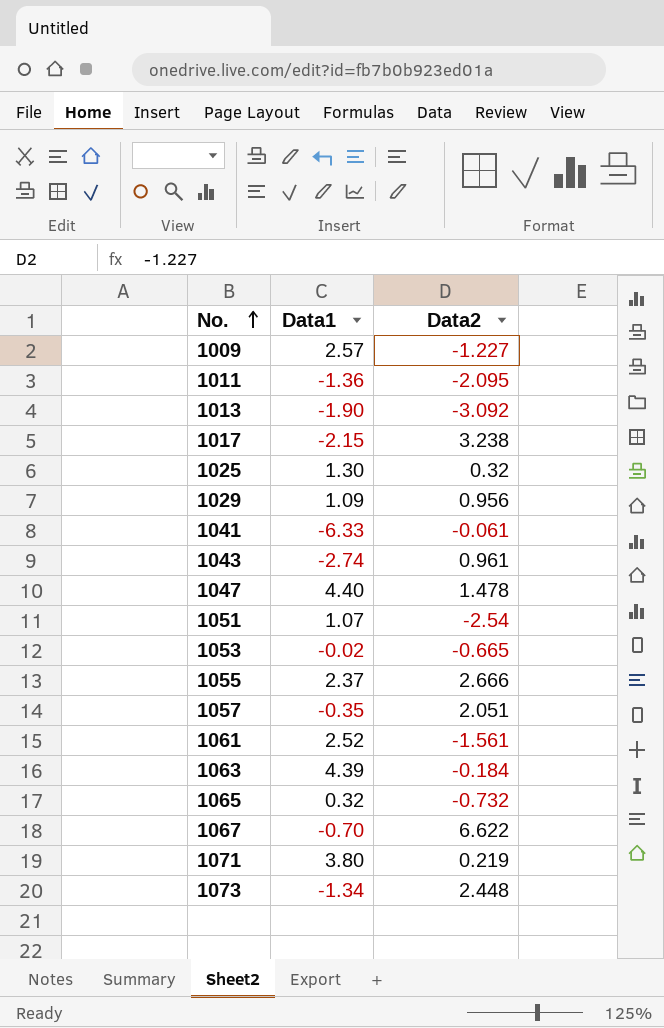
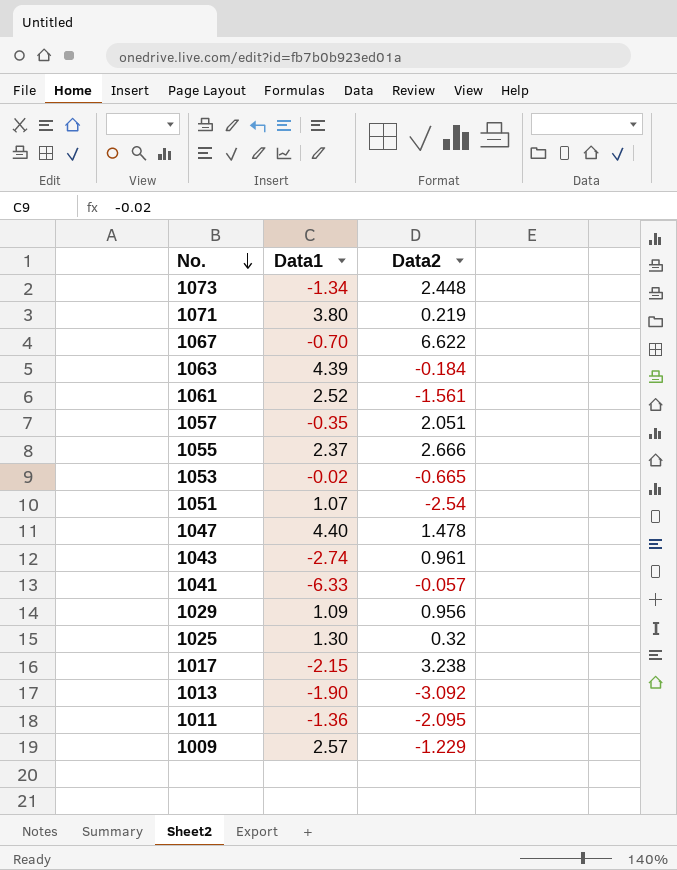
row order: No. ascending -> No. descending
row 1065: 0.32 | -0.732 -> none
1041 | Data2: -0.061 -> -0.057
1009 | Data2: -1.227 -> -1.229

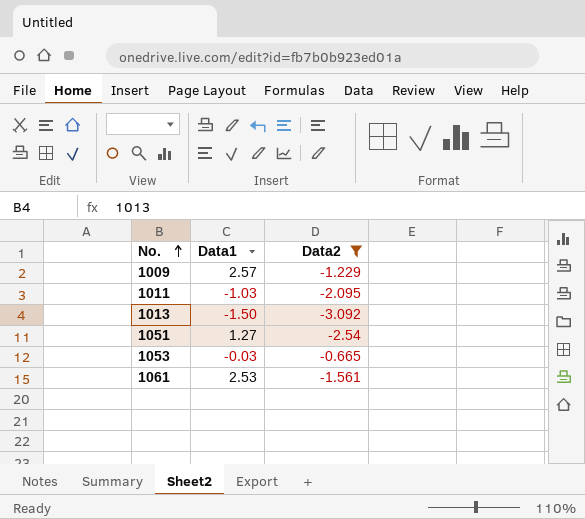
filter: none -> Data2 <= -0.665
row order: No. descending -> No. ascending
1011 | Data1: -1.36 -> -1.03
1013 | Data1: -1.90 -> -1.50
1051 | Data1: 1.07 -> 1.27
1053 | Data1: -0.02 -> -0.03
1061 | Data1: 2.52 -> 2.53

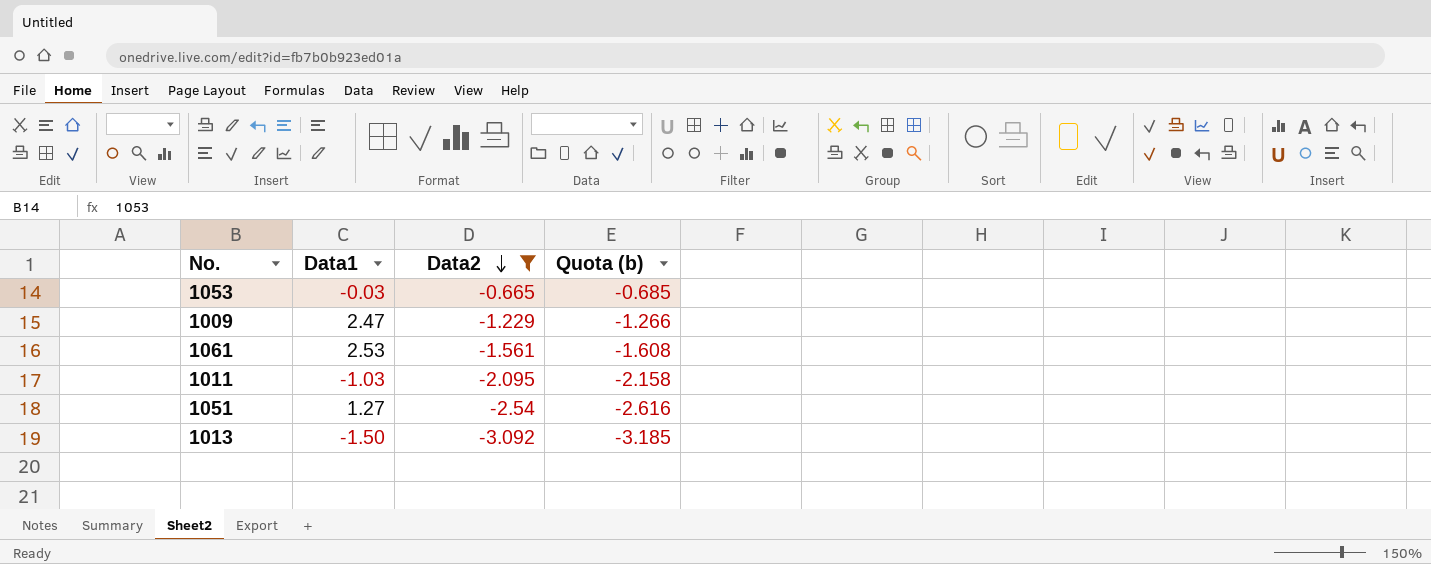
row order: No. ascending -> Data2 descending
column Quota (b) | formula: none -> [Data2] * 1.03
1009 | Data1: 2.57 -> 2.47

